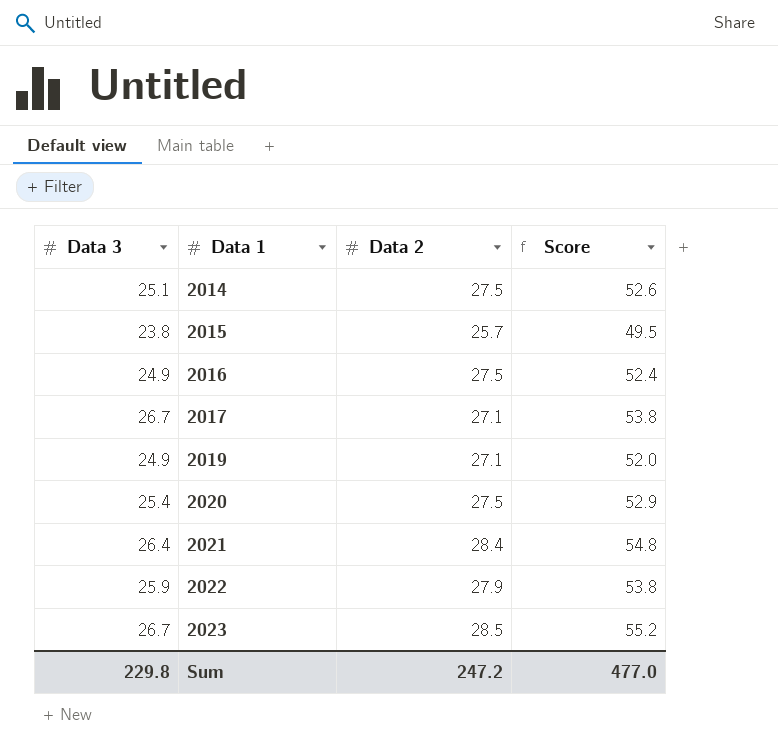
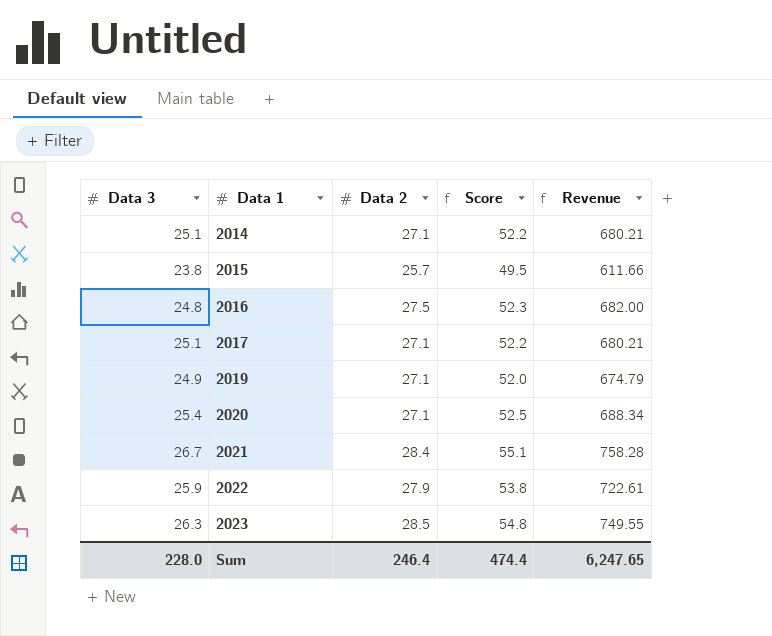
column Revenue | formula: none -> [Data 3] * [Data 2]
2014 | Data 2: 27.5 -> 27.1
2014 | Score: 52.6 -> 52.2
2016 | Data 3: 24.9 -> 24.8
2016 | Score: 52.4 -> 52.3
2017 | Data 3: 26.7 -> 25.1
2017 | Score: 53.8 -> 52.2
2020 | Data 2: 27.5 -> 27.1
2020 | Score: 52.9 -> 52.5
2021 | Data 3: 26.4 -> 26.7
2021 | Score: 54.8 -> 55.1
2023 | Data 3: 26.7 -> 26.3
2023 | Score: 55.2 -> 54.8
Sum | Data 3: 229.8 -> 228.0
Sum | Data 2: 247.2 -> 246.4
Sum | Score: 477.0 -> 474.4

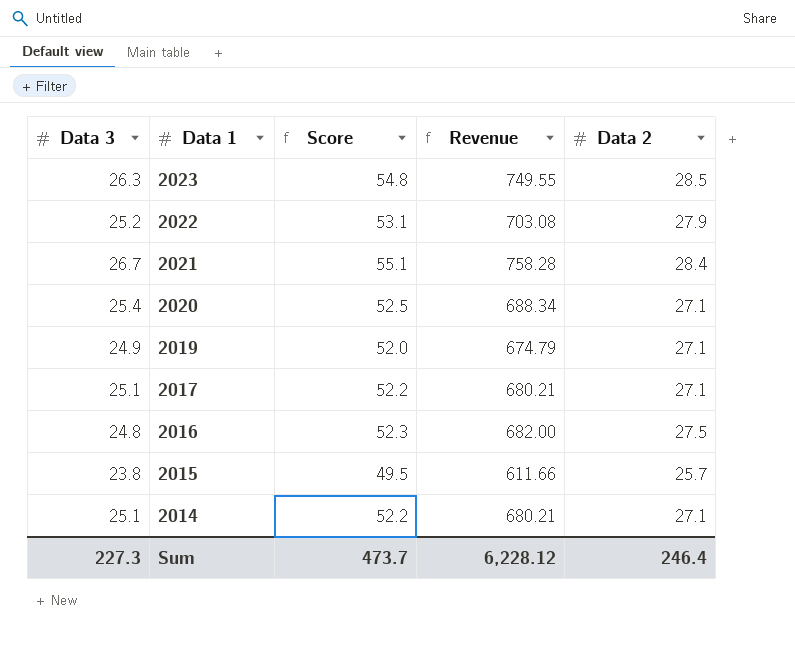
row order: Data 1 ascending -> Data 1 descending
column Data 2 | position: 3 -> 5
2022 | Data 3: 25.9 -> 25.2
2022 | Score: 53.8 -> 53.1
2022 | Revenue: 722.61 -> 703.08
Sum | Data 3: 228.0 -> 227.3
Sum | Score: 474.4 -> 473.7
Sum | Revenue: 6,247.65 -> 6,228.12

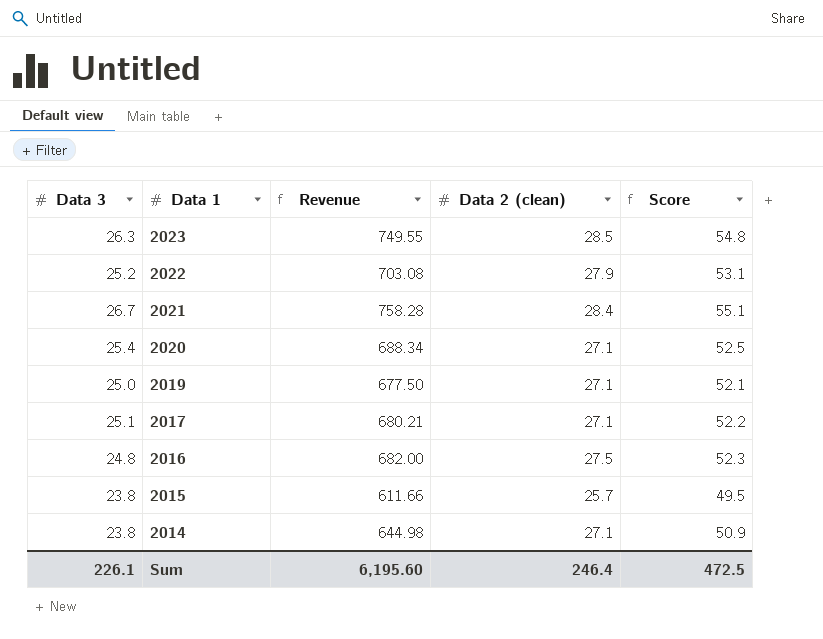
column name: Data 2 -> Data 2 (clean)
column Score | position: 3 -> 5
2019 | Data 3: 24.9 -> 25.0
2019 | Revenue: 674.79 -> 677.50
2019 | Score: 52.0 -> 52.1
2014 | Data 3: 25.1 -> 23.8
2014 | Revenue: 680.21 -> 644.98
2014 | Score: 52.2 -> 50.9
Sum | Data 3: 227.3 -> 226.1
Sum | Revenue: 6,228.12 -> 6,195.60
Sum | Score: 473.7 -> 472.5

